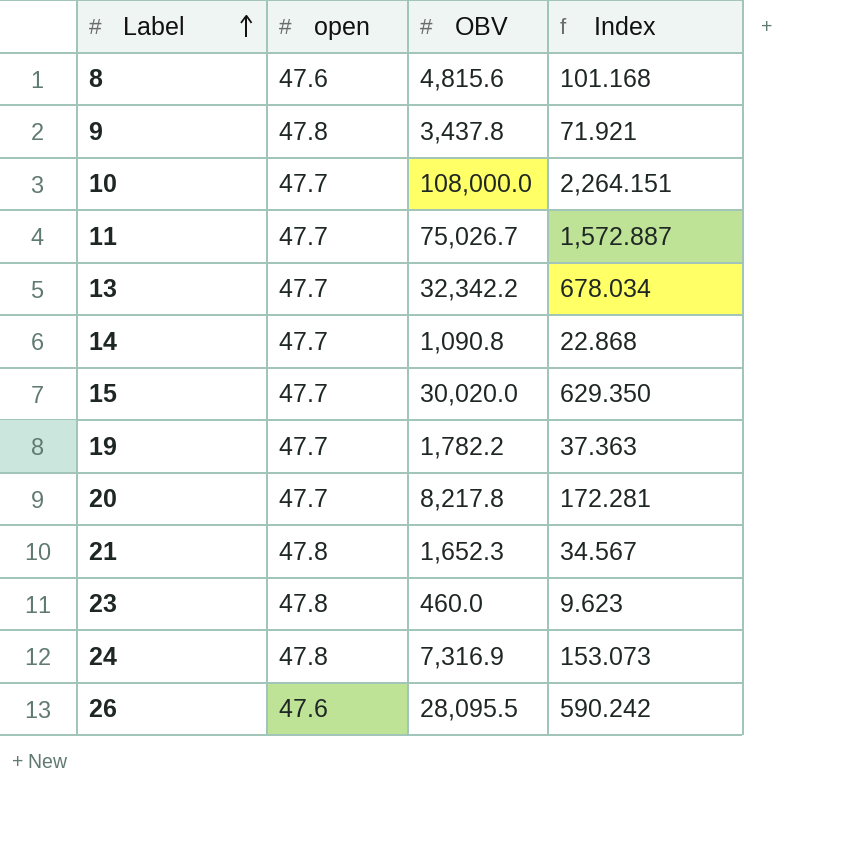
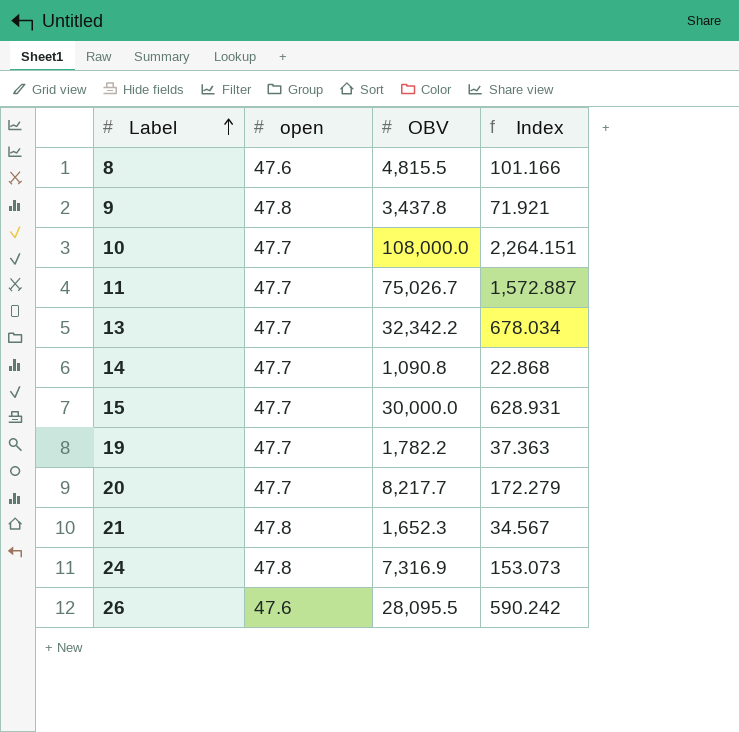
row 23: 47.8 | 460.0 | 9.623 -> none
8 | OBV: 4,815.6 -> 4,815.5
8 | Index: 101.168 -> 101.166
15 | OBV: 30,020.0 -> 30,000.0
15 | Index: 629.350 -> 628.931
20 | OBV: 8,217.8 -> 8,217.7
20 | Index: 172.281 -> 172.279

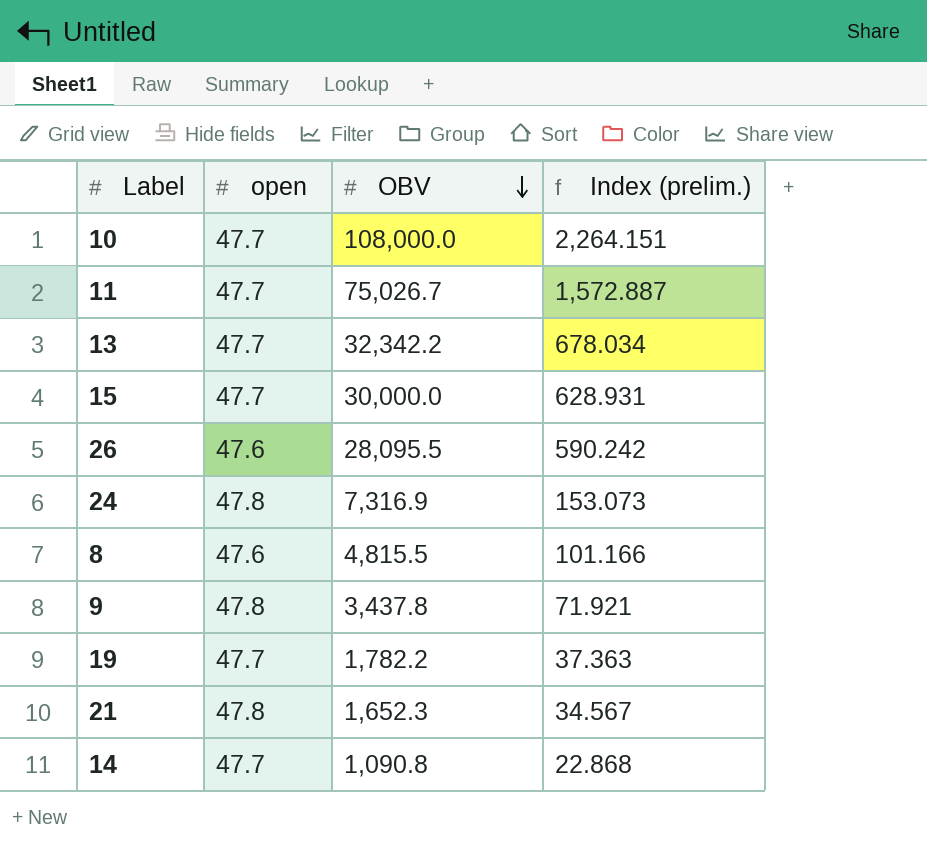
row order: Label ascending -> OBV descending
column name: Index -> Index (prelim.)
row 20: 47.7 | 8,217.7 | 172.279 -> none

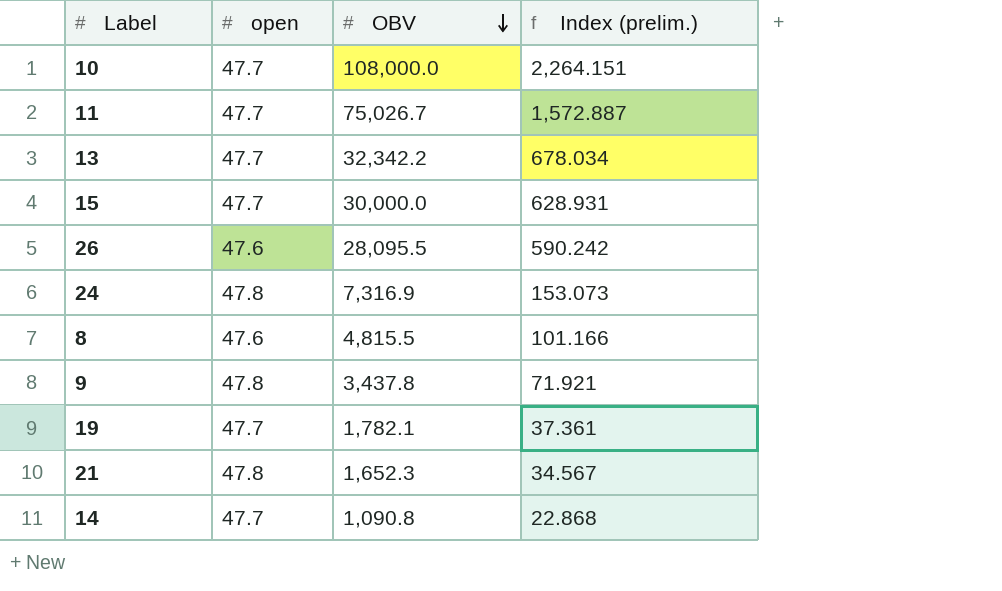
19 | OBV: 1,782.2 -> 1,782.1
19 | Index (prelim.): 37.363 -> 37.361

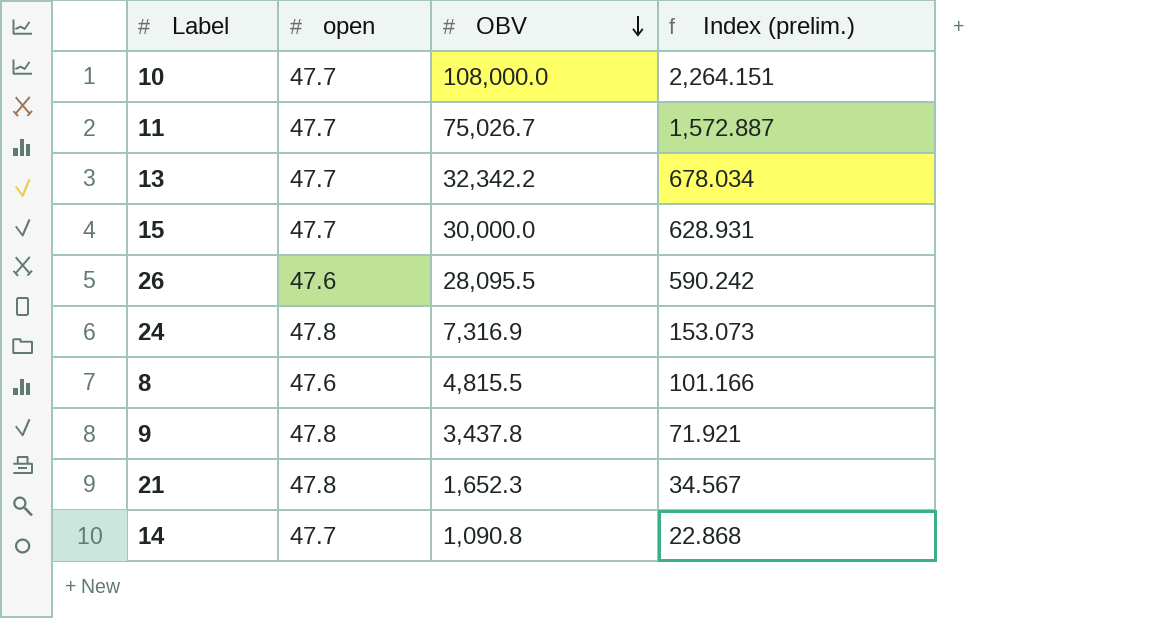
row 19: 47.7 | 1,782.1 | 37.361 -> none

